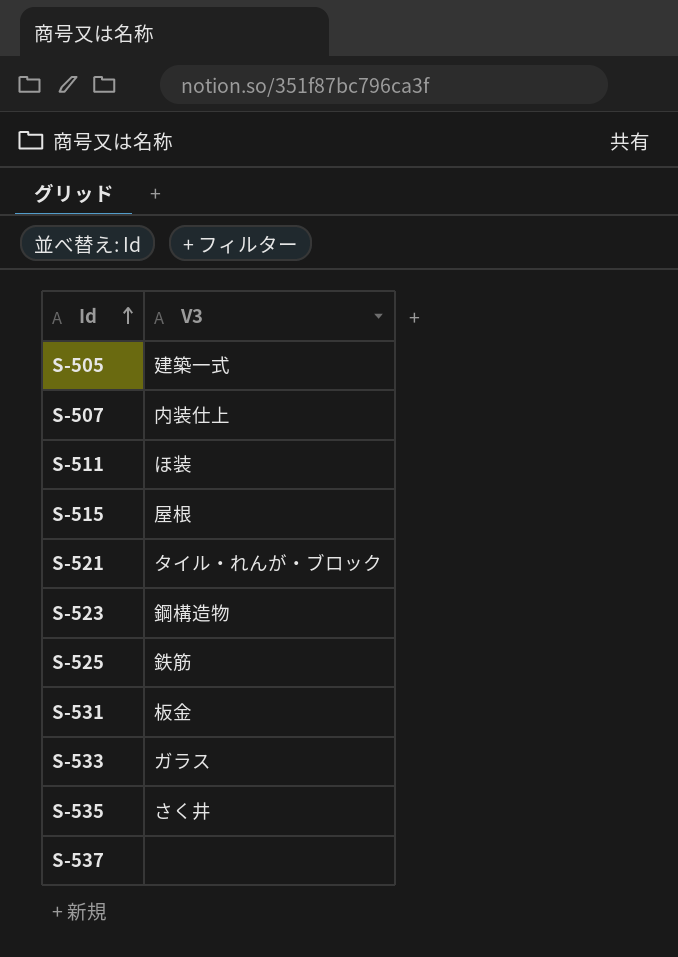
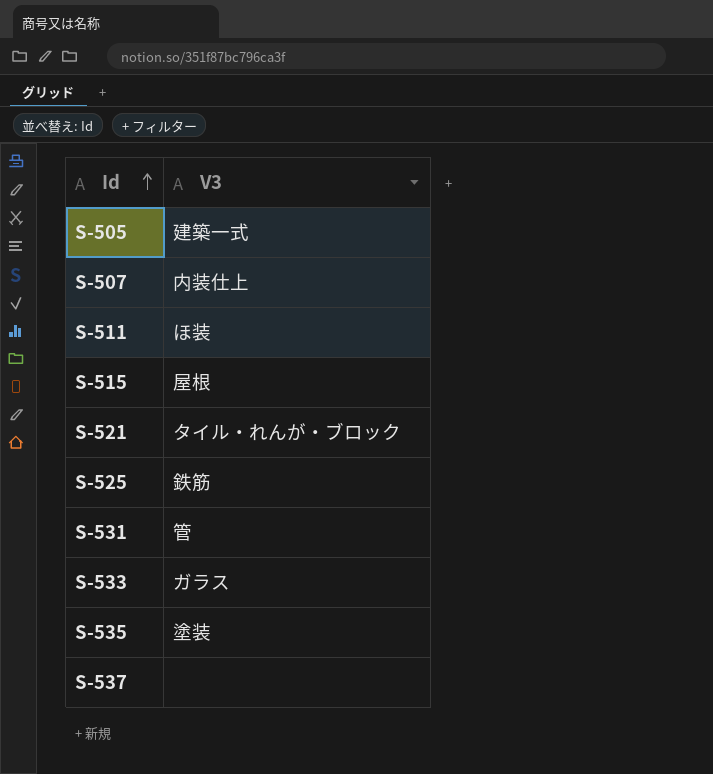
row S-523: 鋼構造物 -> none
S-531 | V3: 板金 -> 管
S-535 | V3: さく井 -> 塗装

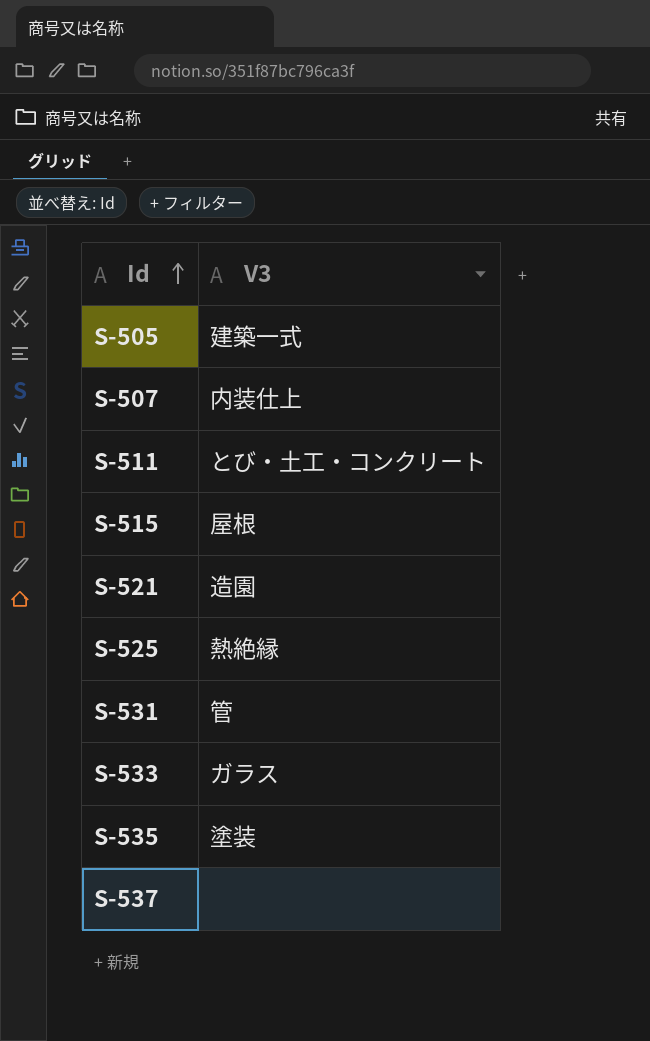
S-511 | V3: ほ装 -> とび・土工・コンクリート
S-521 | V3: タイル・れんが・ブロック -> 造園
S-525 | V3: 鉄筋 -> 熱絶縁

